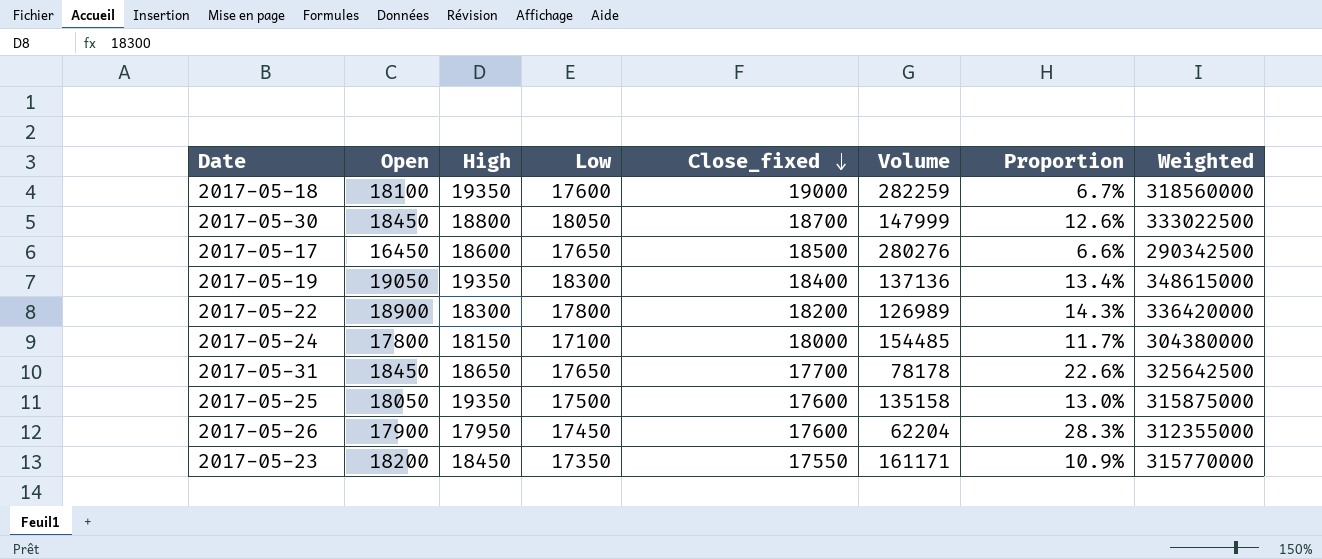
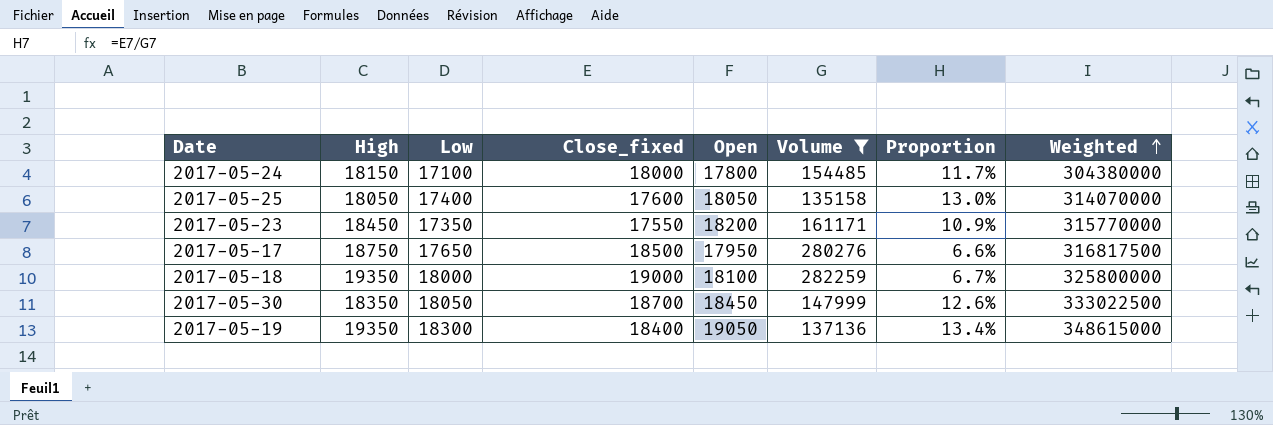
filter: none -> Volume >= 135158
row order: Close_fixed descending -> Weighted ascending
column Open | position: 2 -> 5
2017-05-25 | High: 19350 -> 18050
2017-05-25 | Low: 17500 -> 17400
2017-05-25 | Weighted: 315875000 -> 314070000
2017-05-17 | High: 18600 -> 18750
2017-05-17 | Open: 16450 -> 17950
2017-05-17 | Weighted: 290342500 -> 316817500
2017-05-18 | Low: 17600 -> 18000
2017-05-18 | Weighted: 318560000 -> 325800000
2017-05-30 | High: 18800 -> 18350

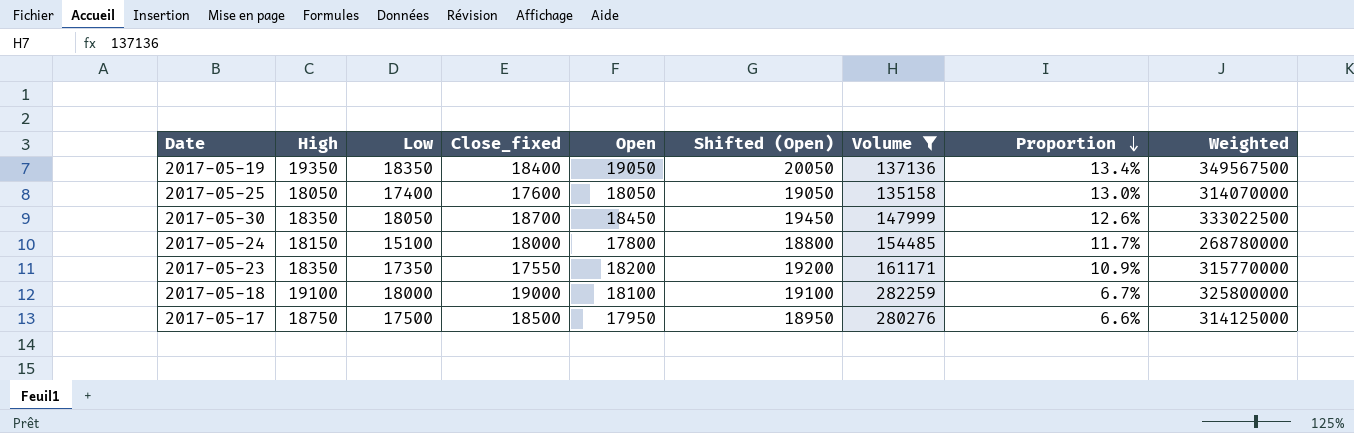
row order: Weighted ascending -> Proportion descending
column Shifted (Open) | formula: none -> [Open] + 1000
2017-05-19 | Low: 18300 -> 18350
2017-05-19 | Weighted: 348615000 -> 349567500
2017-05-24 | Low: 17100 -> 15100
2017-05-24 | Weighted: 304380000 -> 268780000
2017-05-23 | High: 18450 -> 18350
2017-05-18 | High: 19350 -> 19100
2017-05-17 | Low: 17650 -> 17500
2017-05-17 | Weighted: 316817500 -> 314125000

